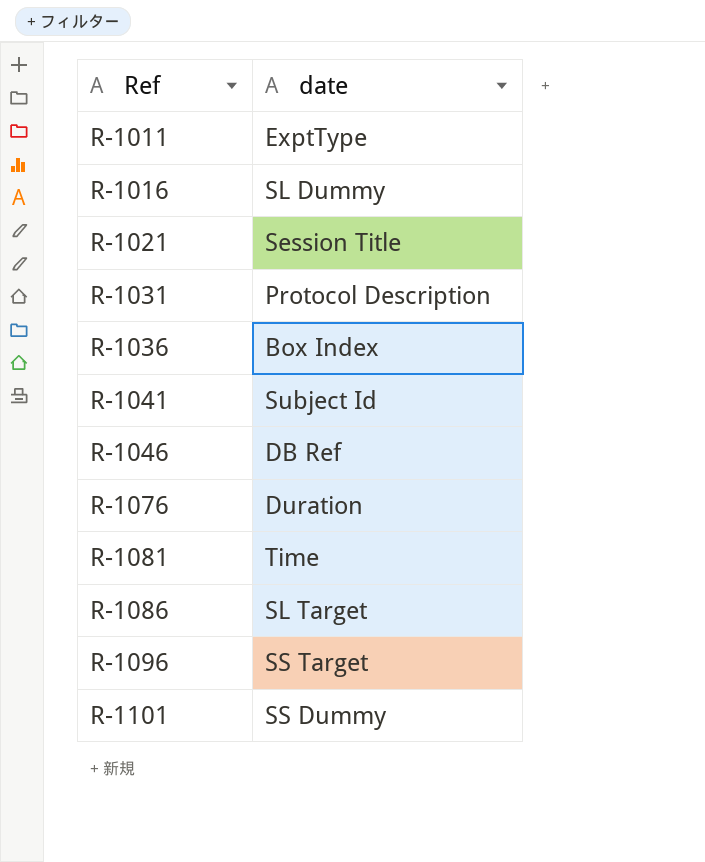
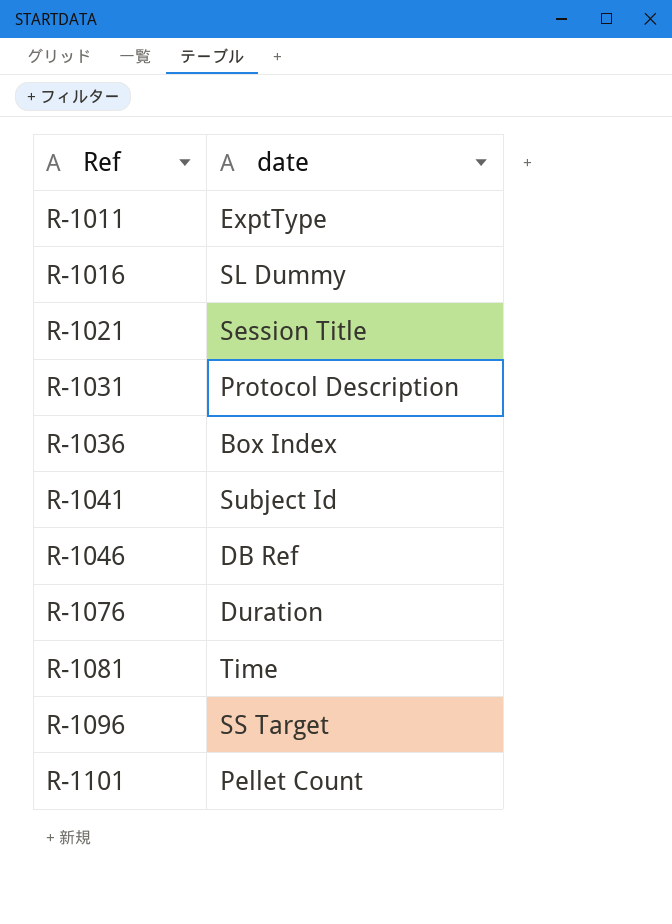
row R-1086: SL Target -> none
R-1101 | date: SS Dummy -> Pellet Count

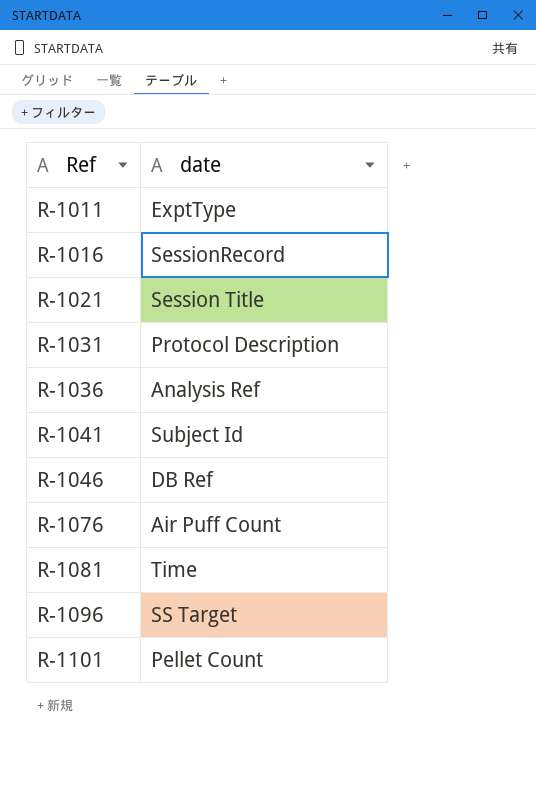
R-1016 | date: SL Dummy -> SessionRecord
R-1036 | date: Box Index -> Analysis Ref
R-1076 | date: Duration -> Air Puff Count

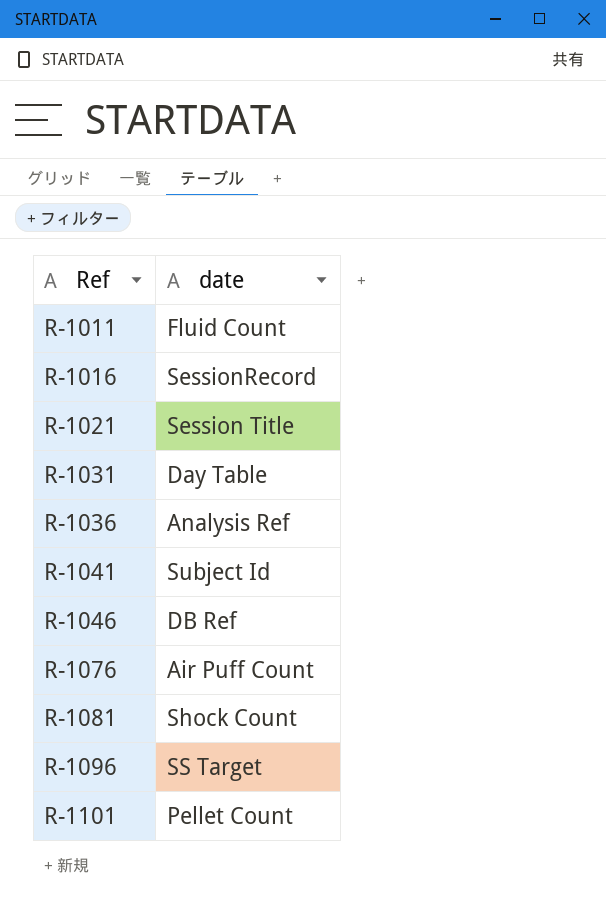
R-1011 | date: ExptType -> Fluid Count
R-1031 | date: Protocol Description -> Day Table
R-1081 | date: Time -> Shock Count

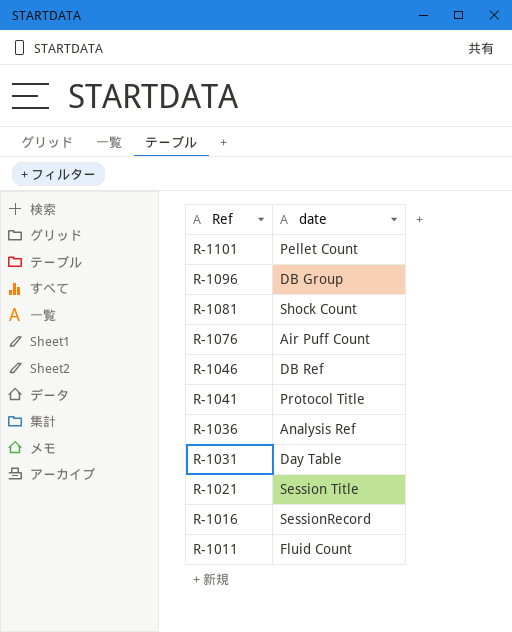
row order: Ref ascending -> Ref descending
R-1096 | date: SS Target -> DB Group
R-1041 | date: Subject Id -> Protocol Title

